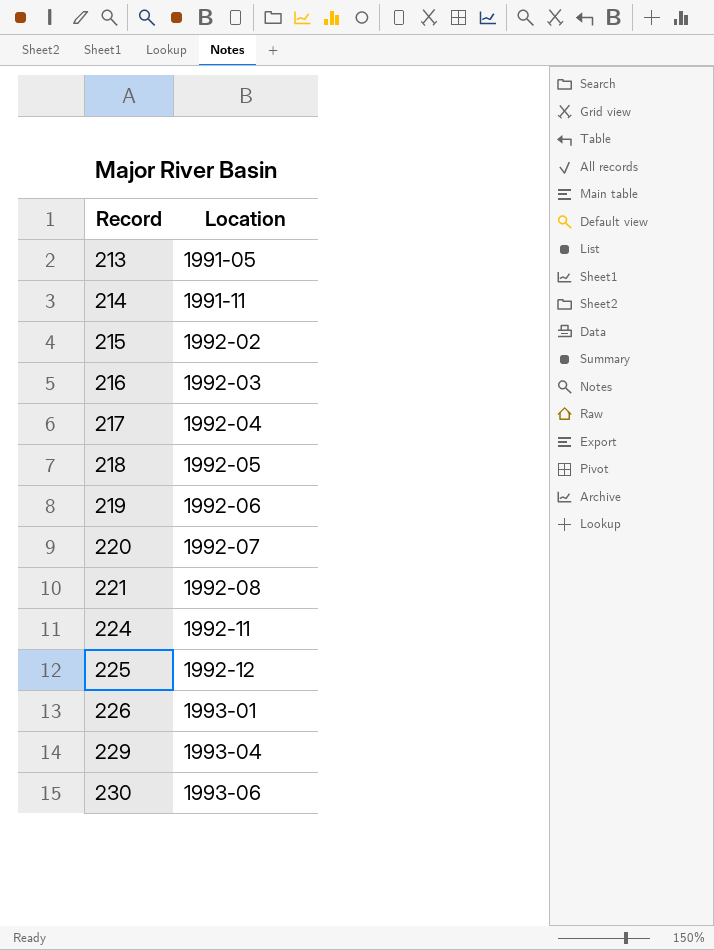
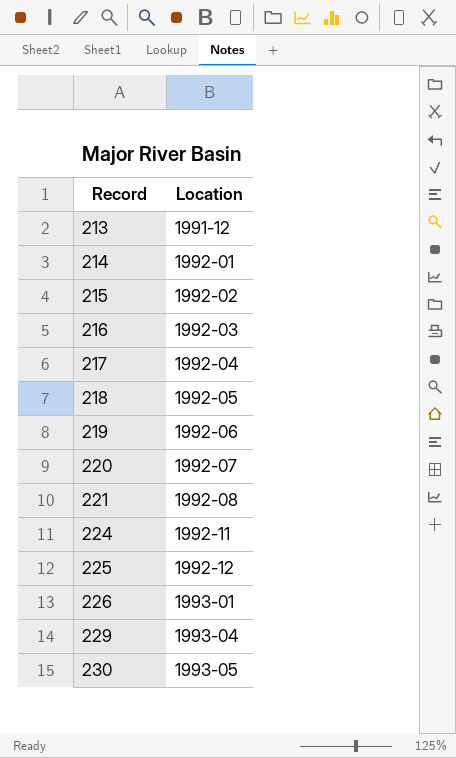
213 | Location: 1991-05 -> 1991-12
214 | Location: 1991-11 -> 1992-01
230 | Location: 1993-06 -> 1993-05

